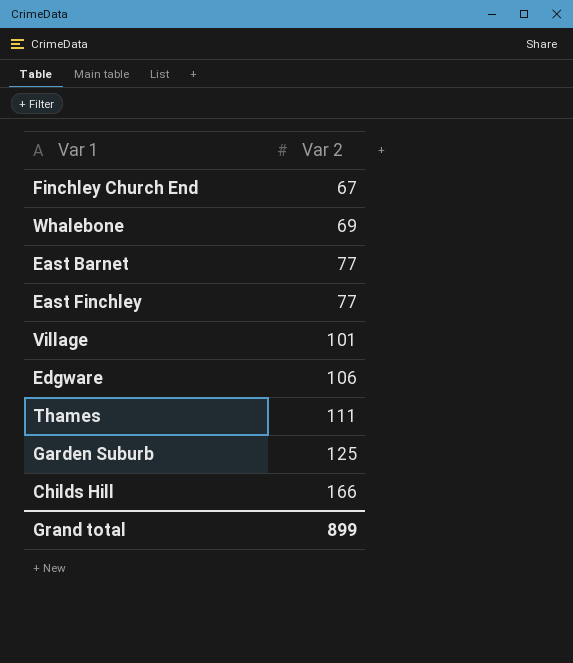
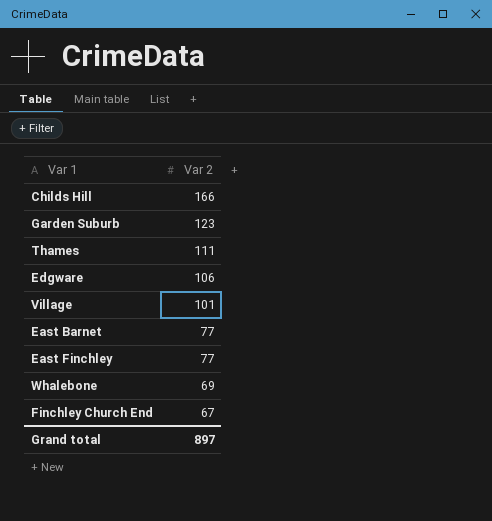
row order: Var 2 ascending -> Var 2 descending
Garden Suburb | Var 2: 125 -> 123
Grand total | Var 2: 899 -> 897

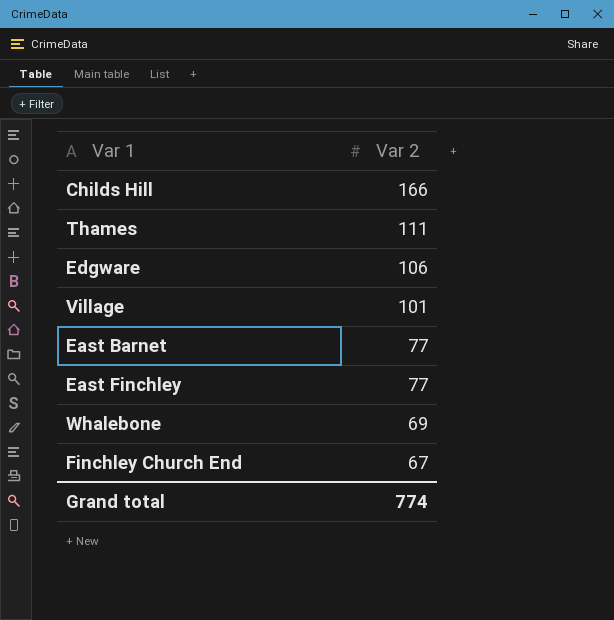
row Garden Suburb: 123 -> none
Grand total | Var 2: 897 -> 774

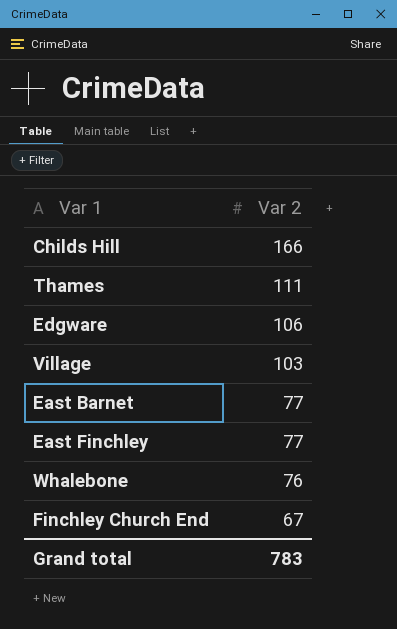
Village | Var 2: 101 -> 103
Whalebone | Var 2: 69 -> 76
Grand total | Var 2: 774 -> 783

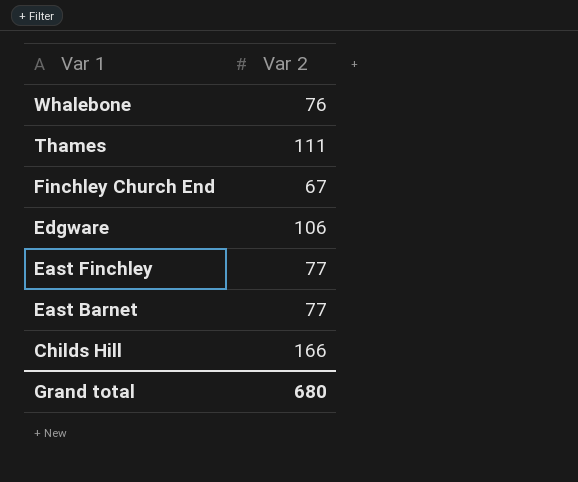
row order: Var 2 descending -> Var 1 descending
row Village: 103 -> none
Grand total | Var 2: 783 -> 680

